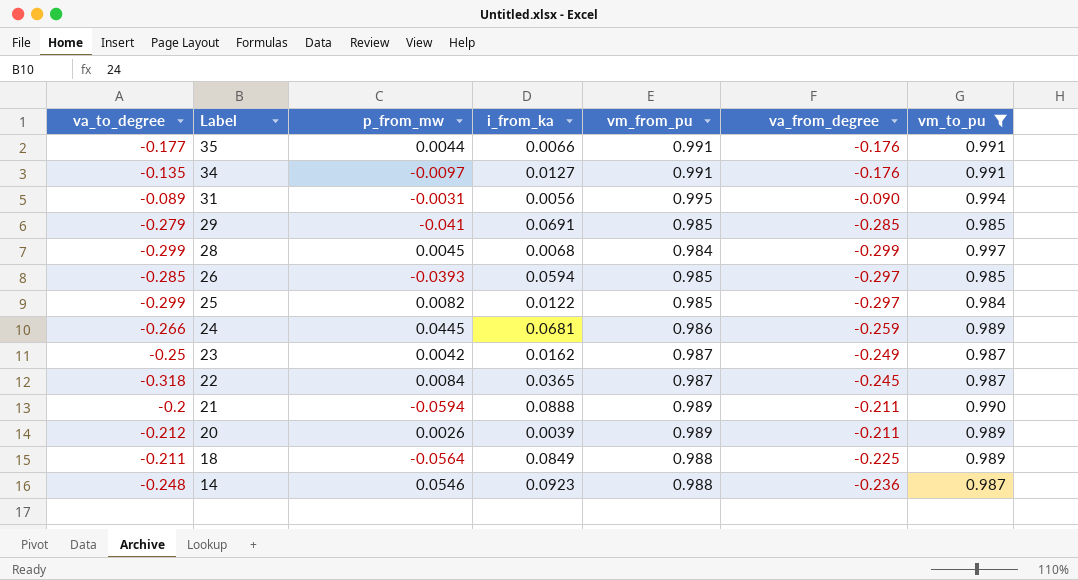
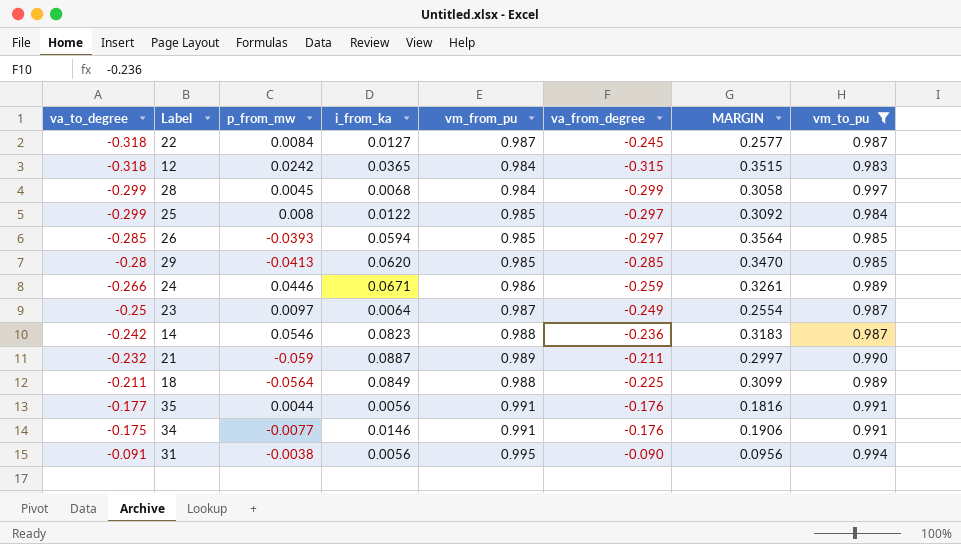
row order: Label descending -> va_to_degree ascending
column MARGIN | formula: none -> [i_from_ka] - [va_from_degree]
row 20: -0.212 | 0.0026 | 0.0039 | 0.989 | -0.211 | 0.989 -> none
22 | i_from_ka: 0.0365 -> 0.0127
row 12: none -> -0.318 | 0.0242 | 0.0365 | 0.984 | -0.315 | 0.3515 | 0.983
25 | p_from_mw: 0.0082 -> 0.008
29 | va_to_degree: -0.279 -> -0.28
29 | p_from_mw: -0.041 -> -0.0413
29 | i_from_ka: 0.0691 -> 0.0620
24 | p_from_mw: 0.0445 -> 0.0446
24 | i_from_ka: 0.0681 -> 0.0671
23 | p_from_mw: 0.0042 -> 0.0097
23 | i_from_ka: 0.0162 -> 0.0064
14 | va_to_degree: -0.248 -> -0.242
14 | i_from_ka: 0.0923 -> 0.0823
21 | va_to_degree: -0.2 -> -0.232
21 | p_from_mw: -0.0594 -> -0.059
21 | i_from_ka: 0.0888 -> 0.0887
35 | i_from_ka: 0.0066 -> 0.0056
34 | va_to_degree: -0.135 -> -0.175
34 | p_from_mw: -0.0097 -> -0.0077
34 | i_from_ka: 0.0127 -> 0.0146
31 | va_to_degree: -0.089 -> -0.091
31 | p_from_mw: -0.0031 -> -0.0038

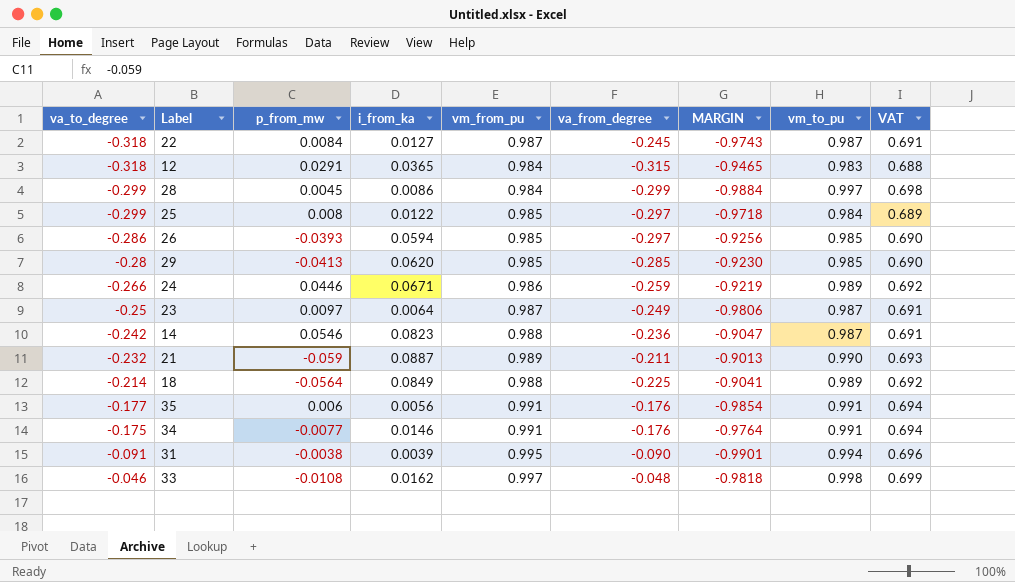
filter: vm_to_pu != 0.998 -> none
column MARGIN | formula: [i_from_ka] - [va_from_degree] -> [i_from_ka] - [vm_to_pu]
column VAT | formula: none -> [vm_to_pu] * 0.7
12 | p_from_mw: 0.0242 -> 0.0291
28 | i_from_ka: 0.0068 -> 0.0086
26 | va_to_degree: -0.285 -> -0.286
18 | va_to_degree: -0.211 -> -0.214
35 | p_from_mw: 0.0044 -> 0.006
31 | i_from_ka: 0.0056 -> 0.0039

